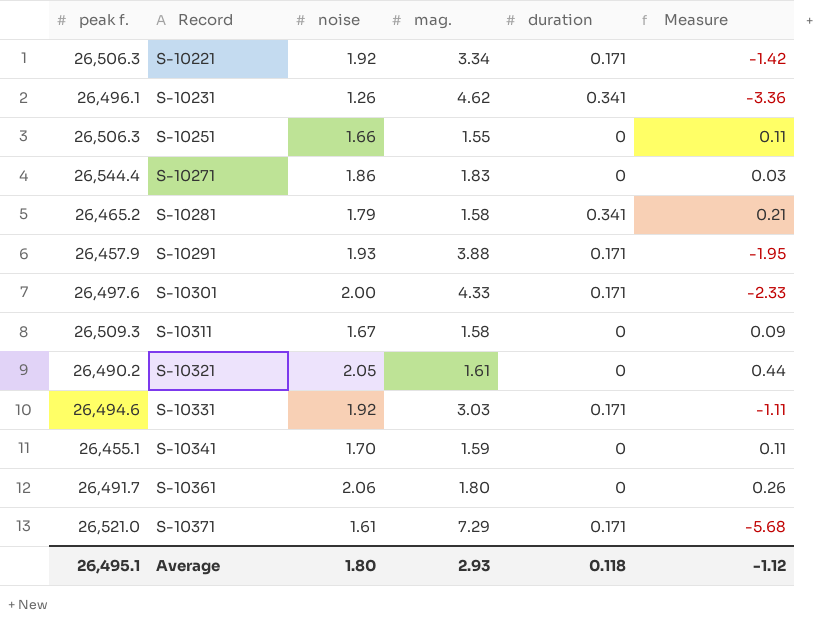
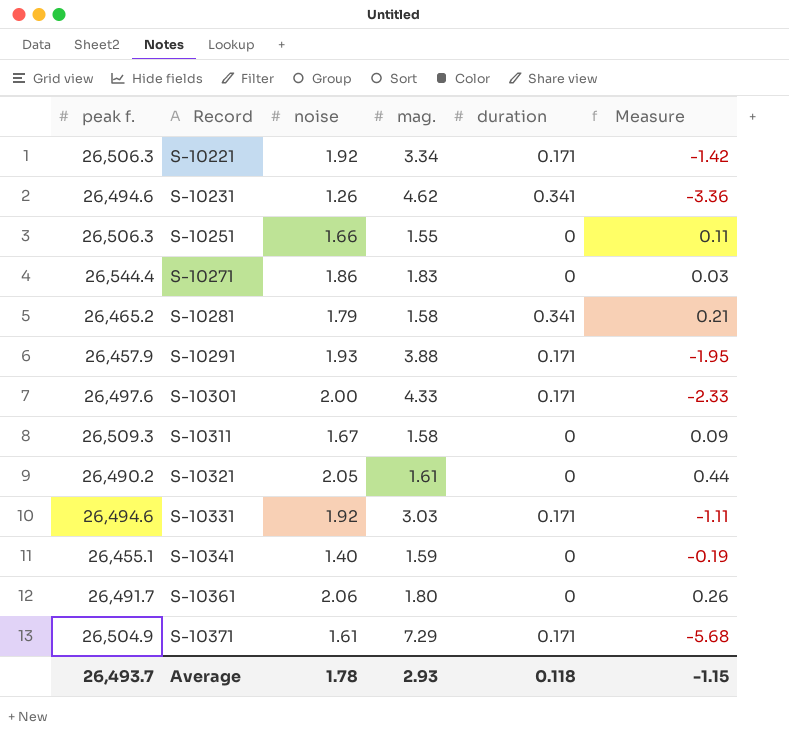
S-10231 | peak f.: 26,496.1 -> 26,494.6
S-10341 | noise: 1.70 -> 1.40
S-10341 | Measure: 0.11 -> -0.19
S-10371 | peak f.: 26,521.0 -> 26,504.9
Average | peak f.: 26,495.1 -> 26,493.7
Average | noise: 1.80 -> 1.78
Average | Measure: -1.12 -> -1.15

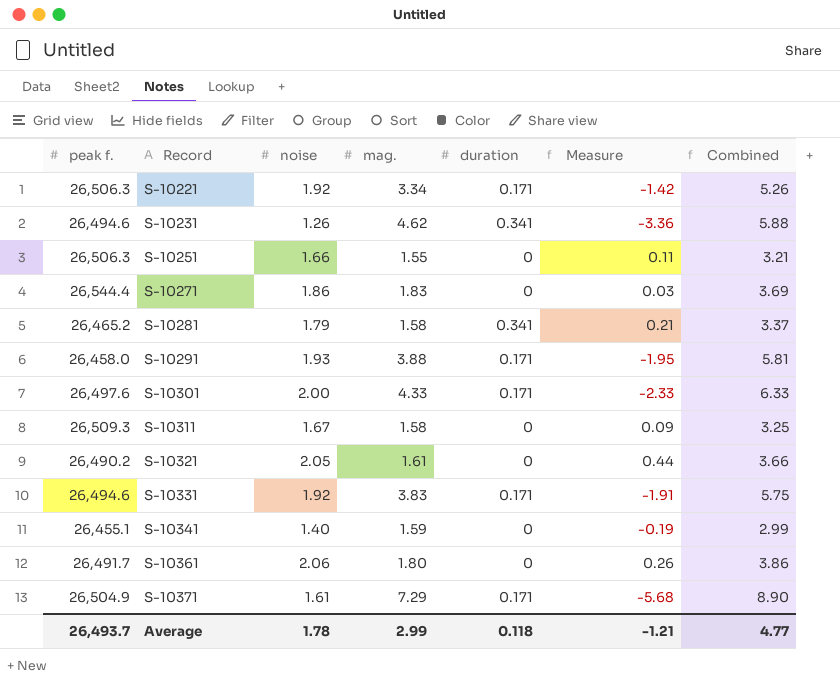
column Combined | formula: none -> [noise] + [mag.]
S-10291 | peak f.: 26,457.9 -> 26,458.0
S-10331 | mag.: 3.03 -> 3.83
S-10331 | Measure: -1.11 -> -1.91
Average | mag.: 2.93 -> 2.99
Average | Measure: -1.15 -> -1.21

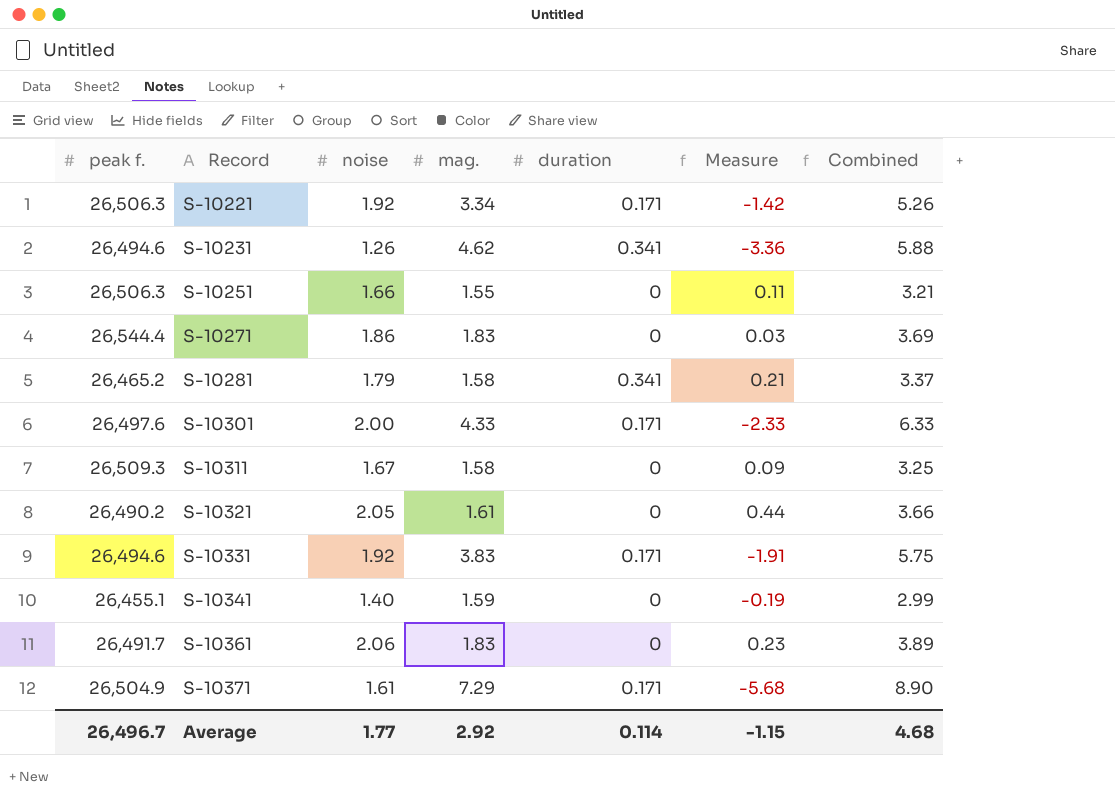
row S-10291: 26,458.0 | 1.93 | 3.88 | 0.171 | -1.95 | 5.81 -> none
S-10361 | mag.: 1.80 -> 1.83
S-10361 | Measure: 0.26 -> 0.23
S-10361 | Combined: 3.86 -> 3.89
Average | peak f.: 26,493.7 -> 26,496.7
Average | noise: 1.78 -> 1.77
Average | mag.: 2.99 -> 2.92
Average | duration: 0.118 -> 0.114
Average | Measure: -1.21 -> -1.15
Average | Combined: 4.77 -> 4.68

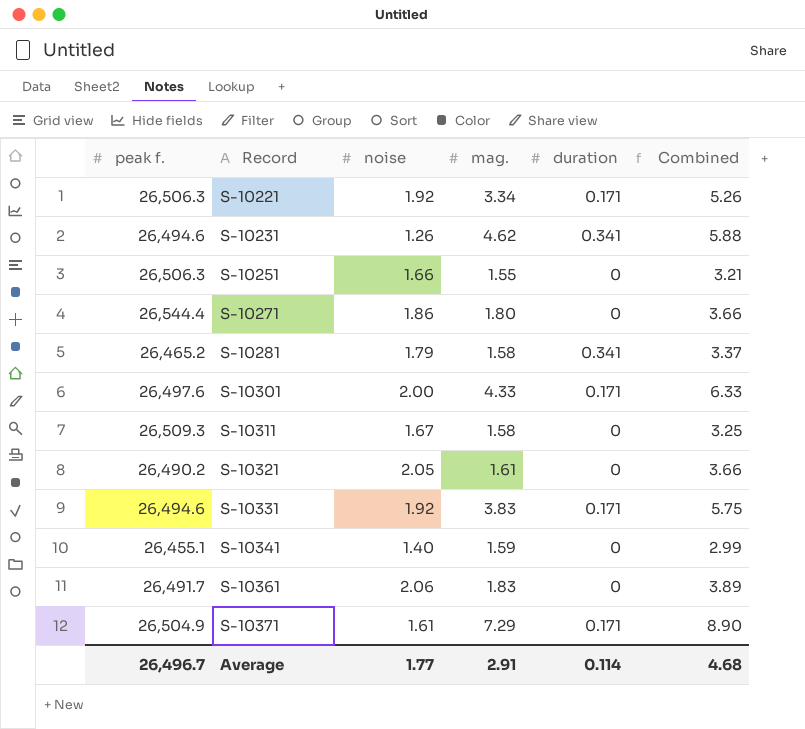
column Measure | formula: [noise] - [mag.] -> none
S-10271 | mag.: 1.83 -> 1.80
S-10271 | Combined: 3.69 -> 3.66
Average | mag.: 2.92 -> 2.91

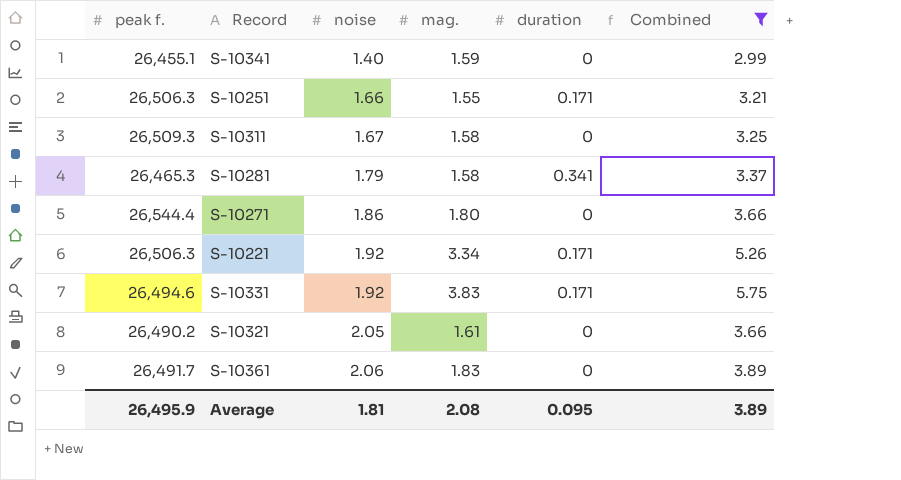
filter: none -> Combined <= 5.75
row order: Record ascending -> noise ascending
S-10251 | duration: 0 -> 0.171
S-10281 | peak f.: 26,465.2 -> 26,465.3
Average | peak f.: 26,496.7 -> 26,495.9
Average | noise: 1.77 -> 1.81
Average | mag.: 2.91 -> 2.08
Average | duration: 0.114 -> 0.095
Average | Combined: 4.68 -> 3.89

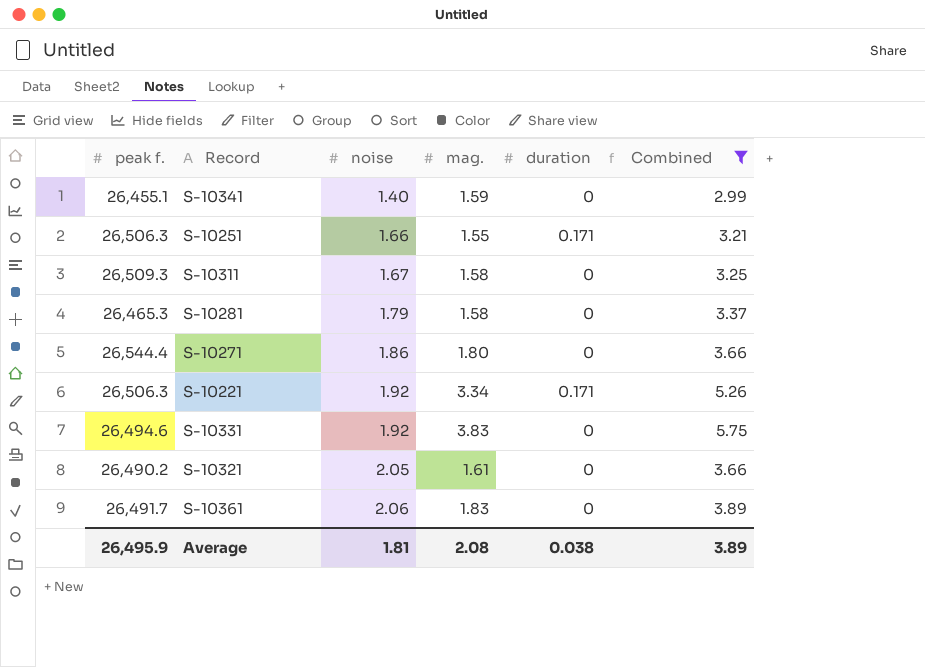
S-10281 | duration: 0.341 -> 0
S-10331 | duration: 0.171 -> 0
Average | duration: 0.095 -> 0.038

